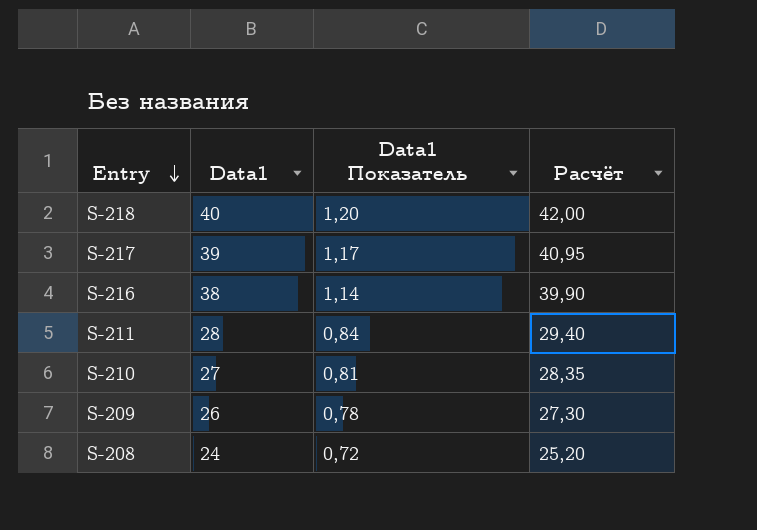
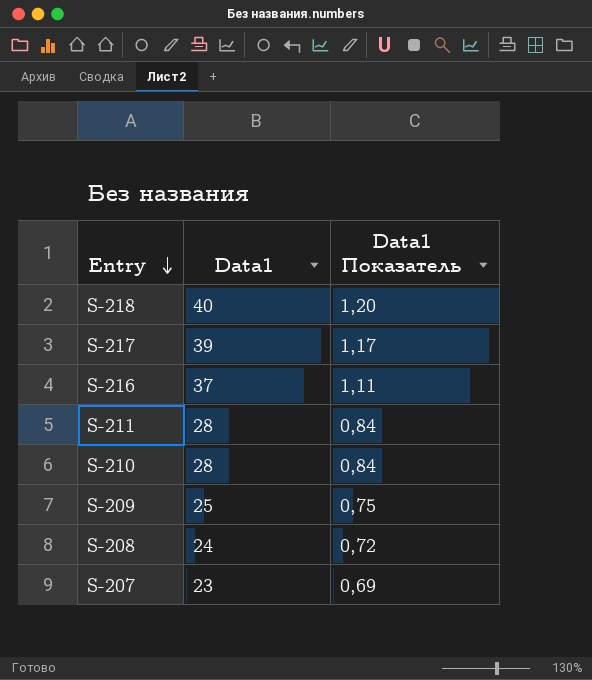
column Расчёт | formula: [Data1] * 1,05 -> none
S-216 | Data1: 38 -> 37
S-216 | Data1 Показатель: 1,14 -> 1,11
S-210 | Data1: 27 -> 28
S-210 | Data1 Показатель: 0,81 -> 0,84
S-209 | Data1: 26 -> 25
S-209 | Data1 Показатель: 0,78 -> 0,75
row S-207: none -> 23 | 0,69

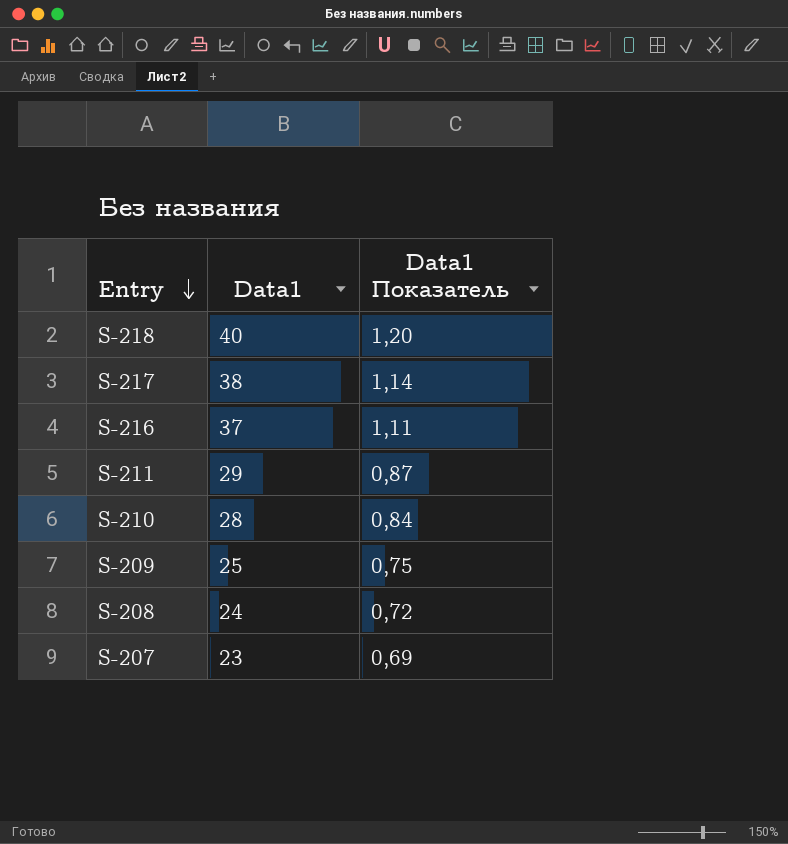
S-217 | Data1: 39 -> 38
S-217 | Data1 Показатель: 1,17 -> 1,14
S-211 | Data1: 28 -> 29
S-211 | Data1 Показатель: 0,84 -> 0,87

